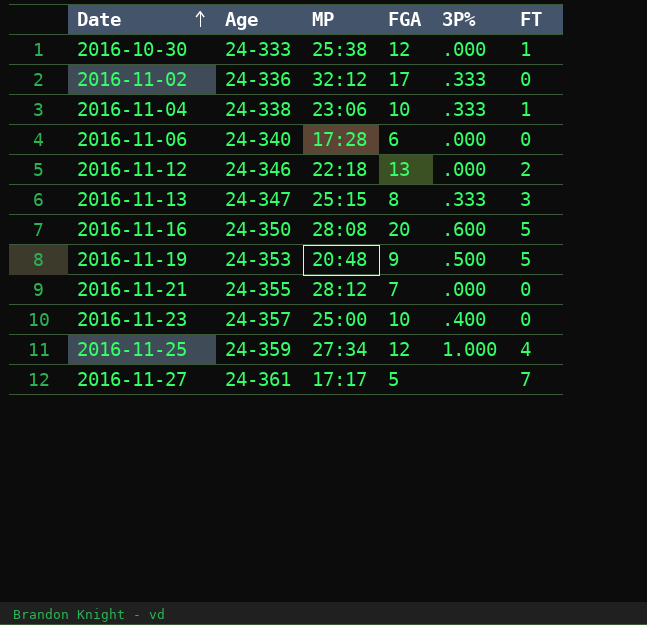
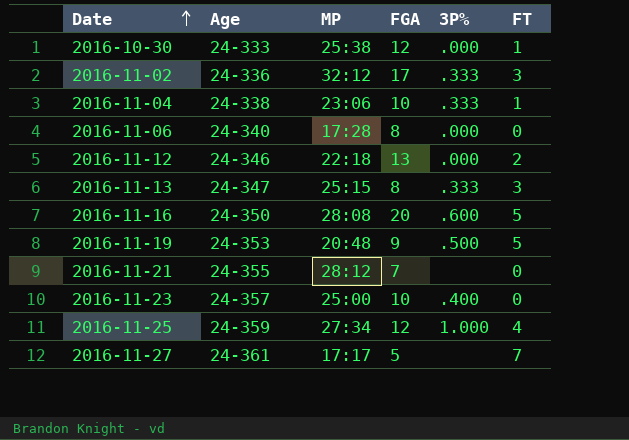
2016-11-02 | FT: 0 -> 3
2016-11-06 | FGA: 6 -> 8
2016-11-21 | 3P%: .000 -> none

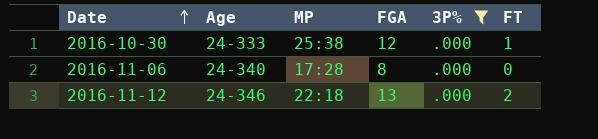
filter: none -> 3P% = .000

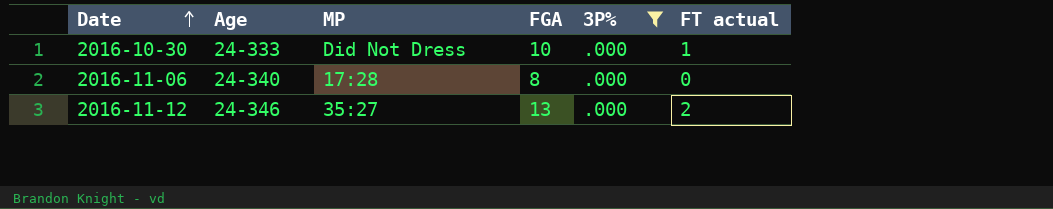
column name: FT -> FT actual
2016-10-30 | MP: 25:38 -> Did Not Dress
2016-10-30 | FGA: 12 -> 10
2016-11-12 | MP: 22:18 -> 35:27

